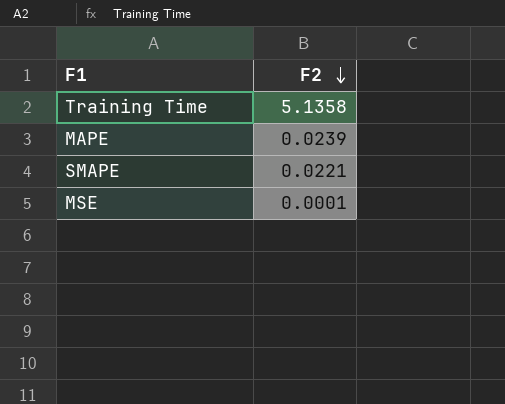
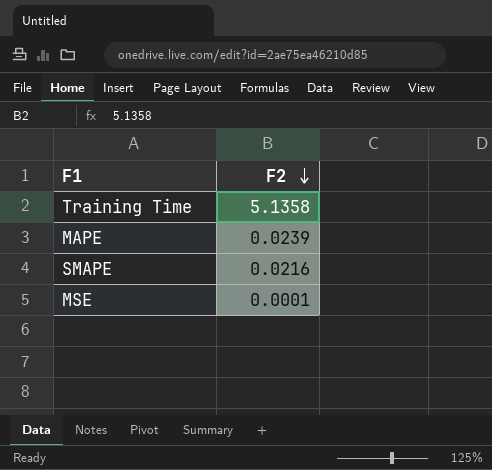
SMAPE | F2: 0.0221 -> 0.0216

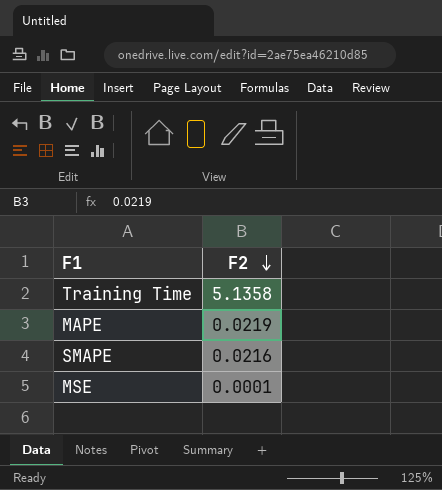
MAPE | F2: 0.0239 -> 0.0219

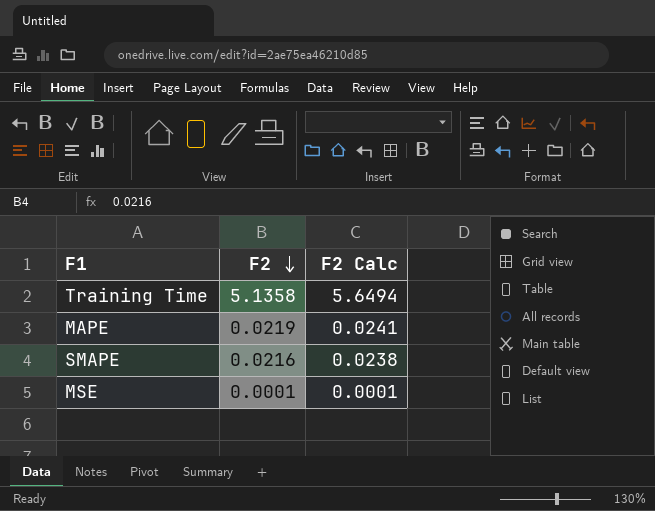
column F2 Calc | formula: none -> [F2] * 1.1

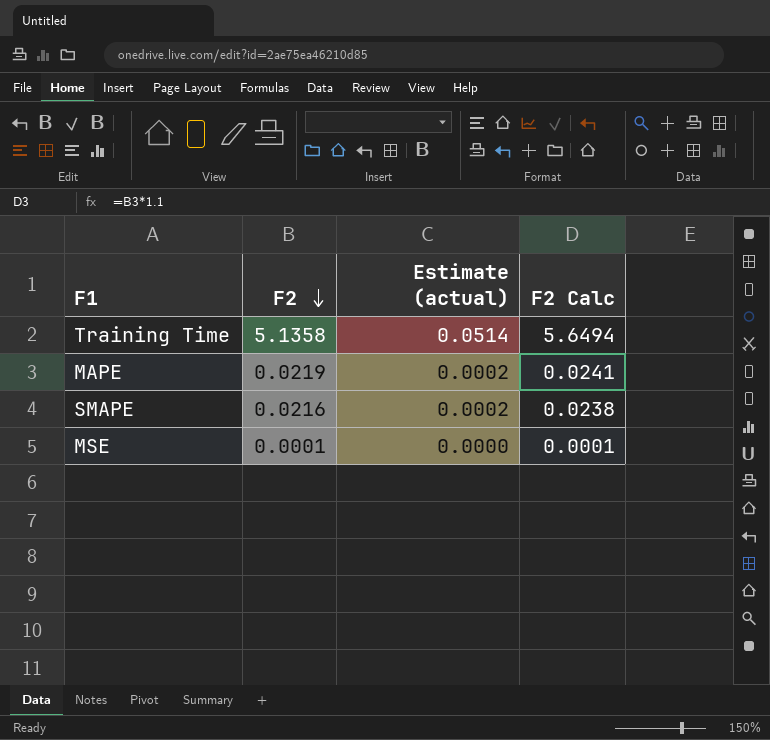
column Estimate (actual) | formula: none -> [F2] * 0.01

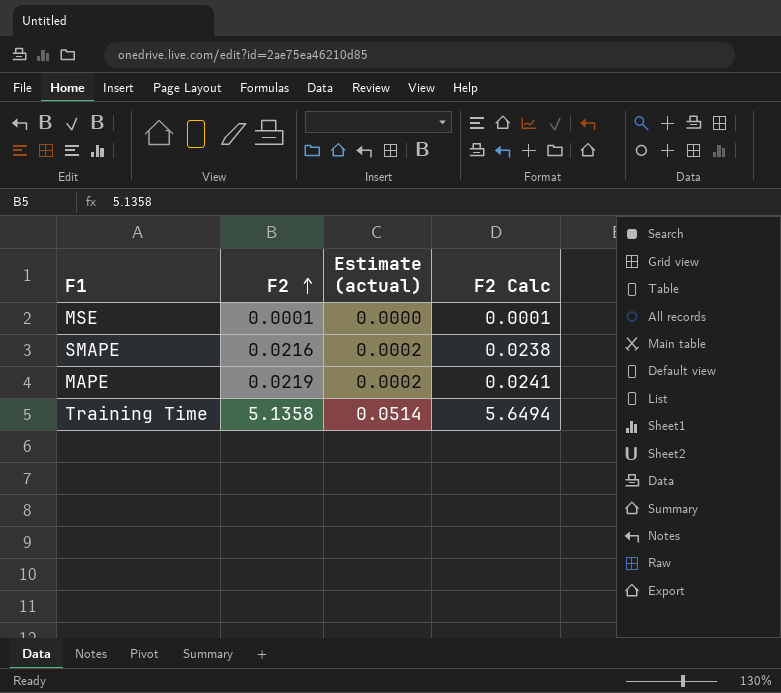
row order: F2 descending -> F2 ascending

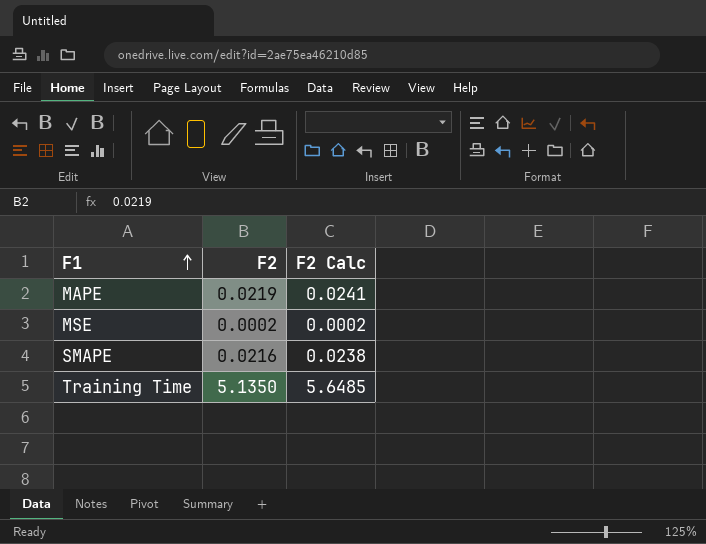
row order: F2 ascending -> F1 ascending
column Estimate (actual) | formula: [F2] * 0.01 -> none
MSE | F2: 0.0001 -> 0.0002
MSE | F2 Calc: 0.0001 -> 0.0002
Training Time | F2: 5.1358 -> 5.1350
Training Time | F2 Calc: 5.6494 -> 5.6485

